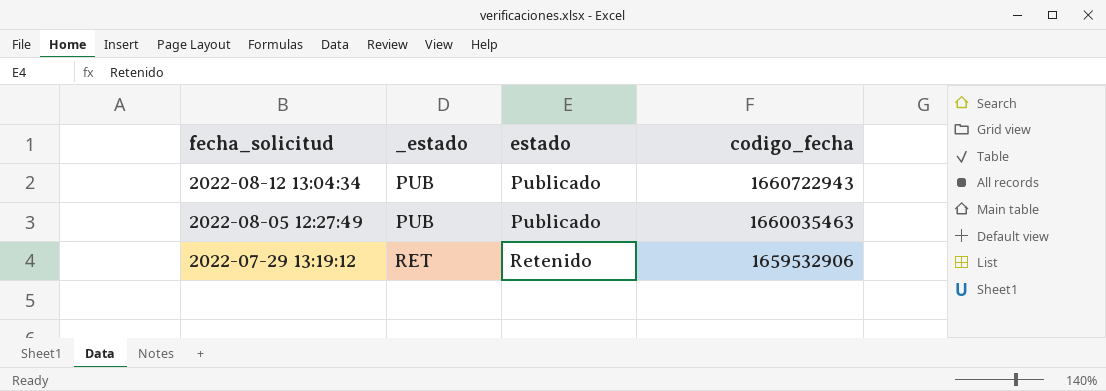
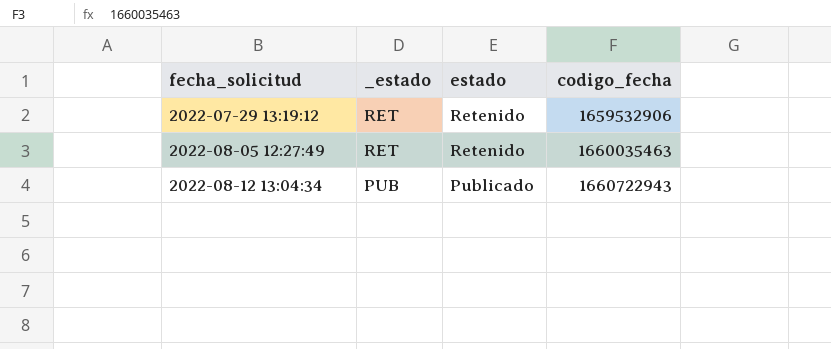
row order: fecha_solicitud descending -> fecha_solicitud ascending
2022-08-05 12:27:49 | _estado: PUB -> RET
2022-08-05 12:27:49 | estado: Publicado -> Retenido

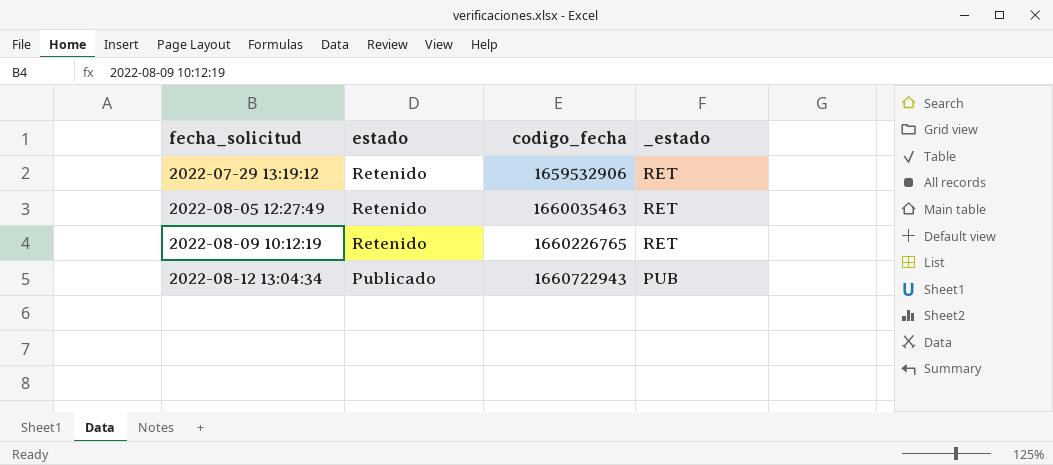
column _estado | position: 2 -> 4
row 2022-08-09 10:12:19: none -> Retenido | 1660226765 | RET

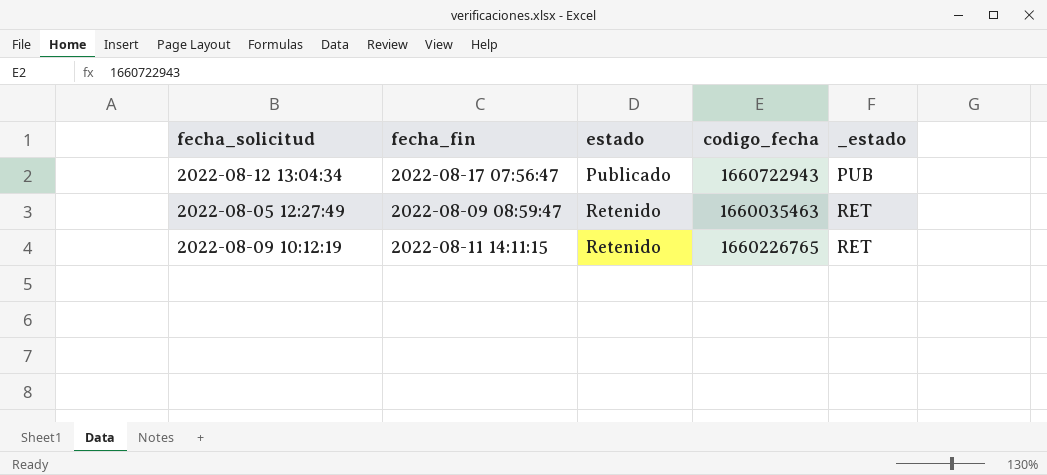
row order: fecha_solicitud ascending -> estado ascending
column fecha_fin | position: none -> 2
row 2022-07-29 13:19:12: Retenido | 1659532906 | RET -> none

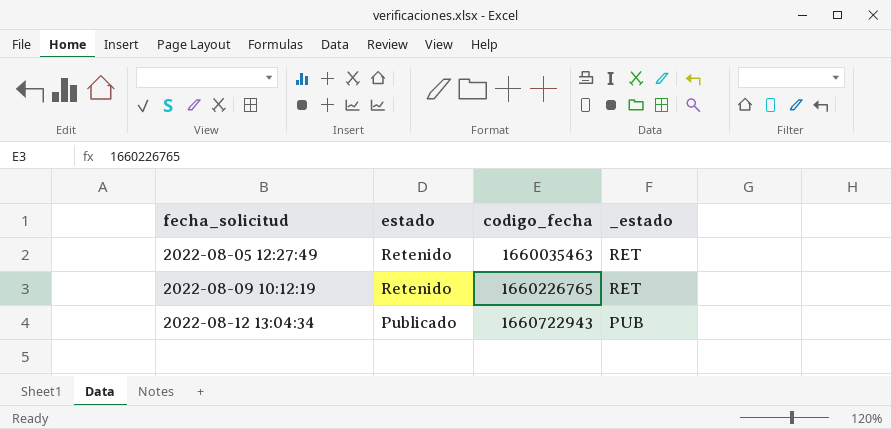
row order: estado ascending -> fecha_solicitud ascending
column fecha_fin | position: 2 -> none

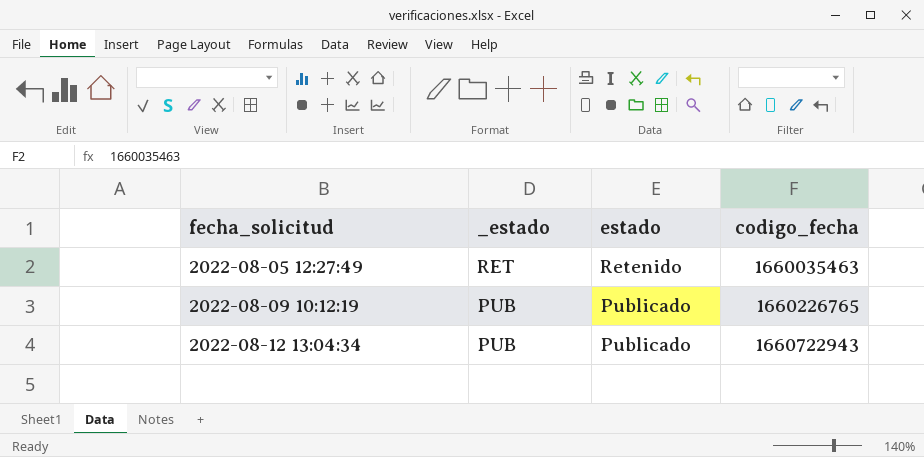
column _estado | position: 4 -> 2
2022-08-09 10:12:19 | _estado: RET -> PUB
2022-08-09 10:12:19 | estado: Retenido -> Publicado

